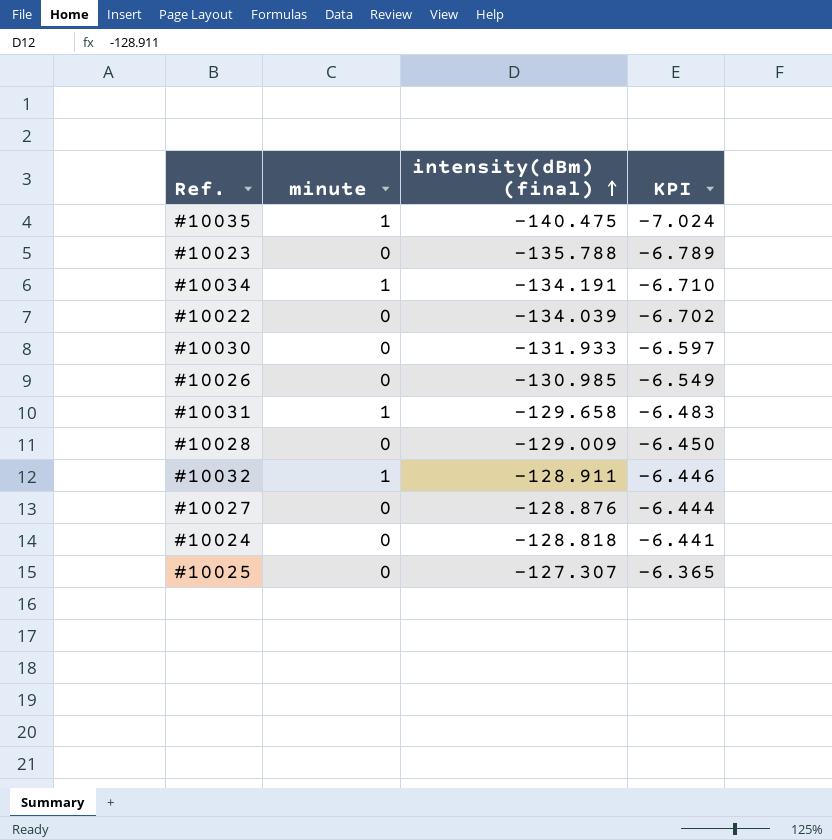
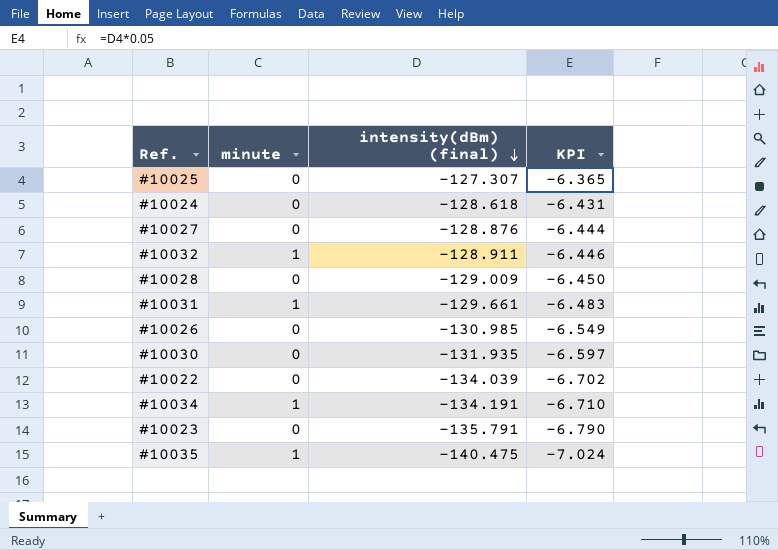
row order: intensity(dBm) (final) ascending -> intensity(dBm) (final) descending
#10024 | intensity(dBm) (final): -128.818 -> -128.618
#10024 | KPI: -6.441 -> -6.431
#10031 | intensity(dBm) (final): -129.658 -> -129.661
#10030 | intensity(dBm) (final): -131.933 -> -131.935
#10023 | intensity(dBm) (final): -135.788 -> -135.791
#10023 | KPI: -6.789 -> -6.790

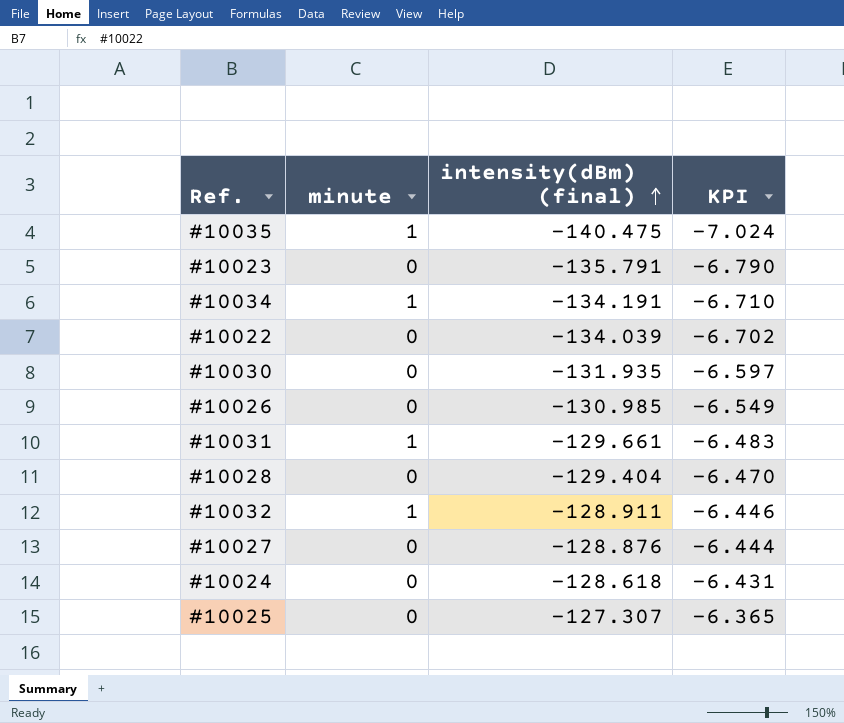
row order: intensity(dBm) (final) descending -> intensity(dBm) (final) ascending
#10028 | intensity(dBm) (final): -129.009 -> -129.404
#10028 | KPI: -6.450 -> -6.470

